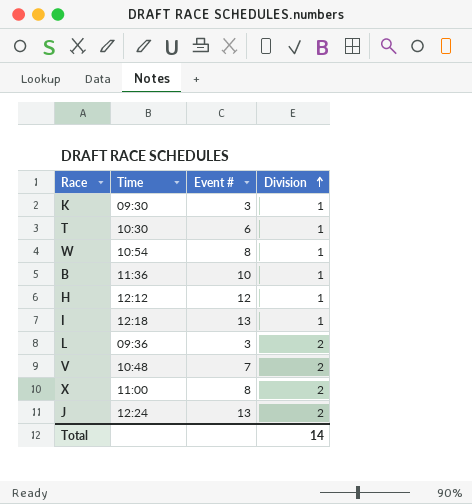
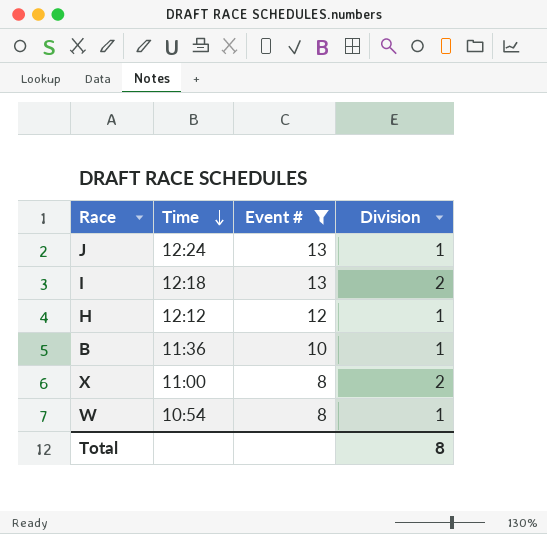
filter: none -> Event # >= 8
row order: Division ascending -> Time descending
J | Division: 2 -> 1
I | Division: 1 -> 2
Total | Division: 14 -> 8

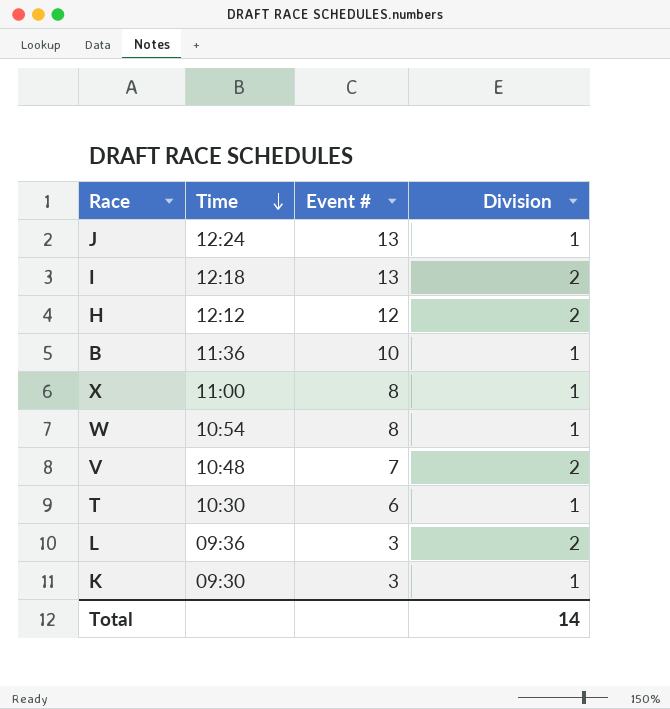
filter: Event # >= 8 -> none
H | Division: 1 -> 2
X | Division: 2 -> 1
Total | Division: 8 -> 14

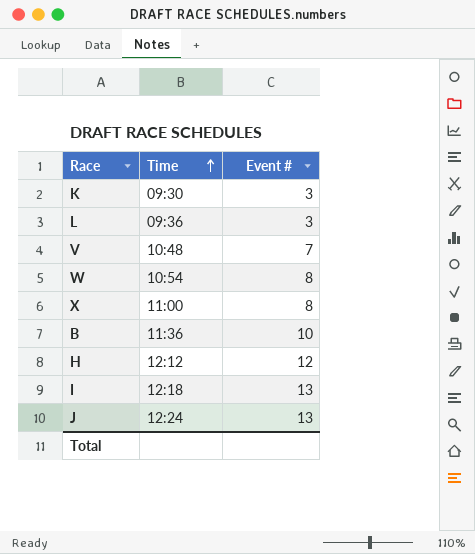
row order: Time descending -> Time ascending
column Division | position: 4 -> none
row T: 10:30 | 6 | 1 -> none

